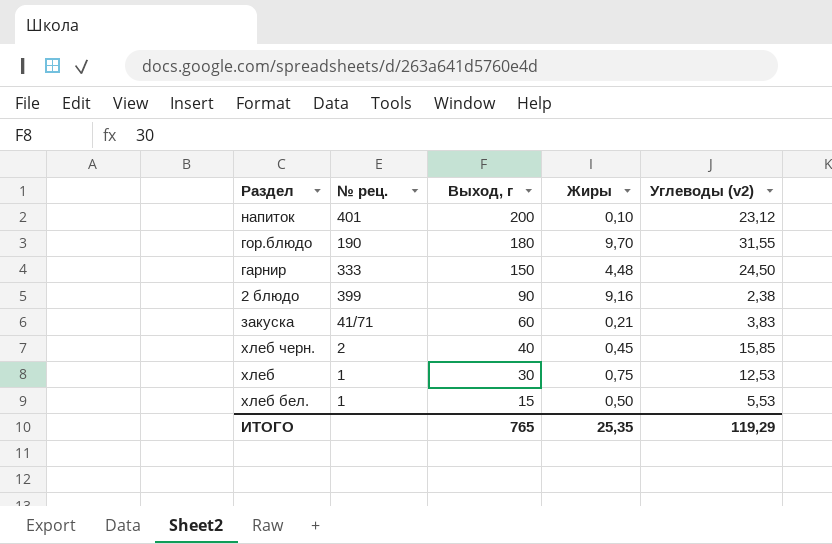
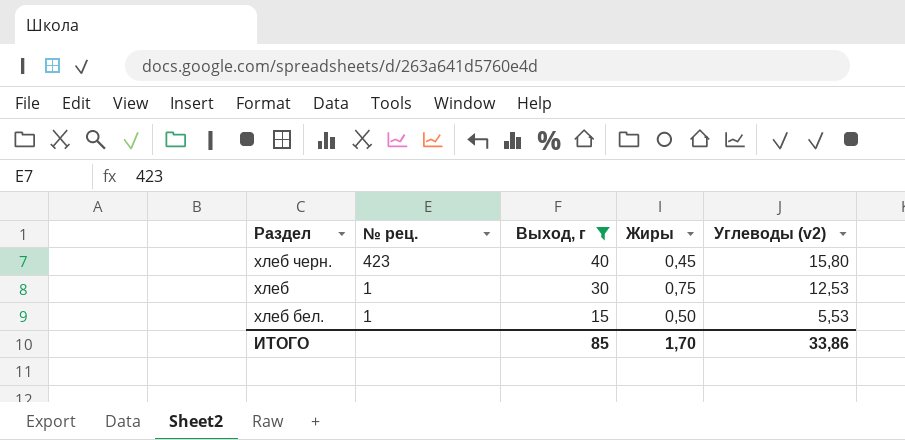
filter: none -> Выход, г <= 40
хлеб черн. | № рец.: 2 -> 423
хлеб черн. | Углеводы (v2): 15,85 -> 15,80
ИТОГО | Выход, г: 765 -> 85
ИТОГО | Жиры: 25,35 -> 1,70
ИТОГО | Углеводы (v2): 119,29 -> 33,86

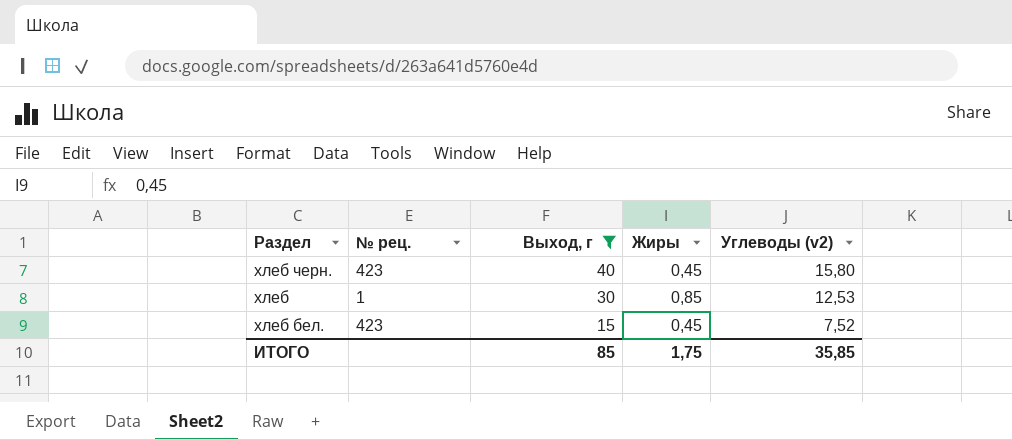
хлеб | Жиры: 0,75 -> 0,85
хлеб бел. | № рец.: 1 -> 423
хлеб бел. | Жиры: 0,50 -> 0,45
хлеб бел. | Углеводы (v2): 5,53 -> 7,52
ИТОГО | Жиры: 1,70 -> 1,75
ИТОГО | Углеводы (v2): 33,86 -> 35,85

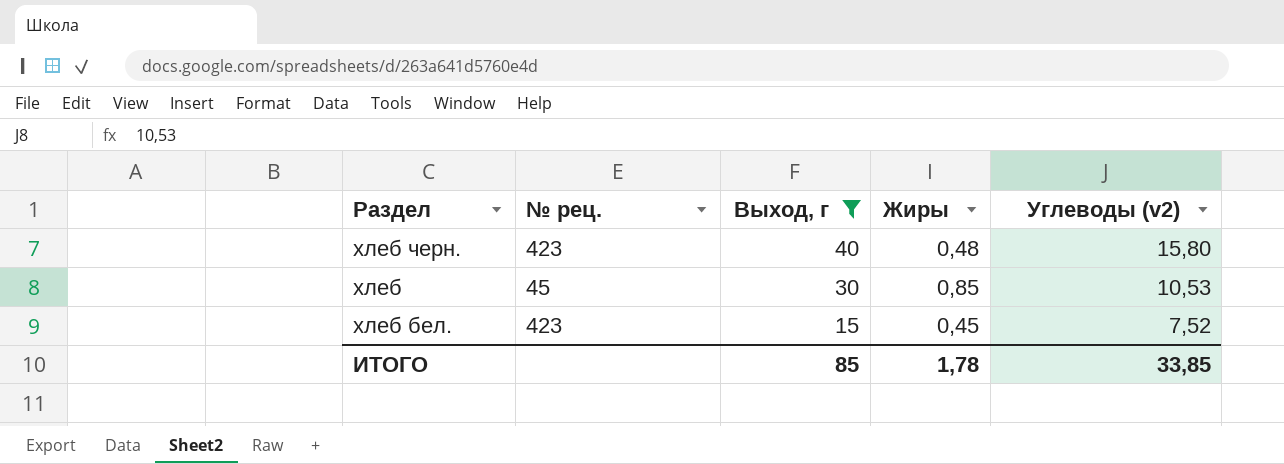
хлеб черн. | Жиры: 0,45 -> 0,48
хлеб | № рец.: 1 -> 45
хлеб | Углеводы (v2): 12,53 -> 10,53
ИТОГО | Жиры: 1,75 -> 1,78
ИТОГО | Углеводы (v2): 35,85 -> 33,85

